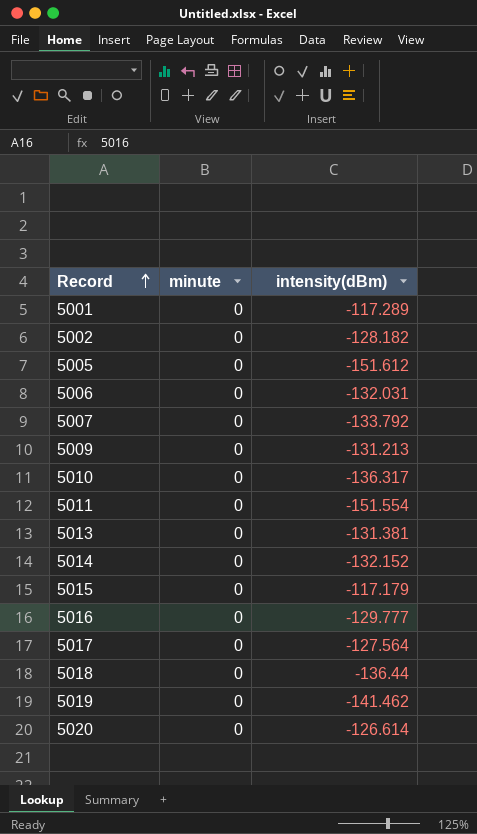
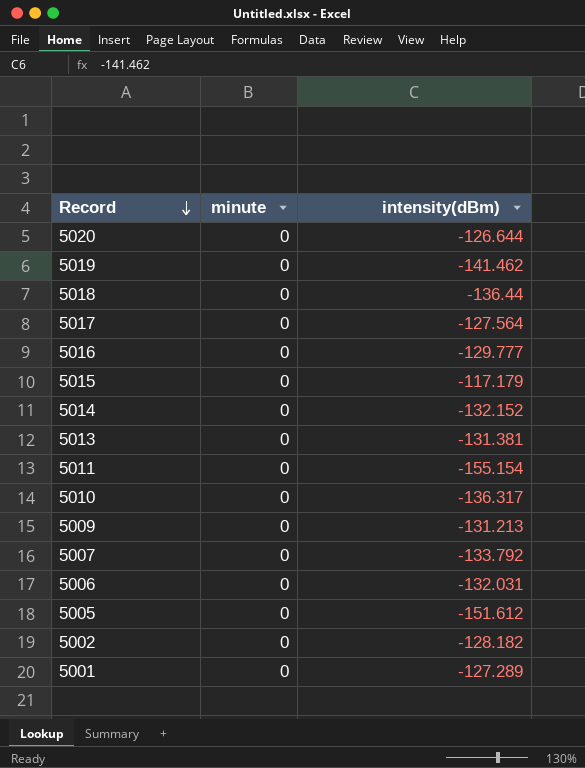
row order: Record ascending -> Record descending
5020 | intensity(dBm): -126.614 -> -126.644
5011 | intensity(dBm): -151.554 -> -155.154
5001 | intensity(dBm): -117.289 -> -127.289

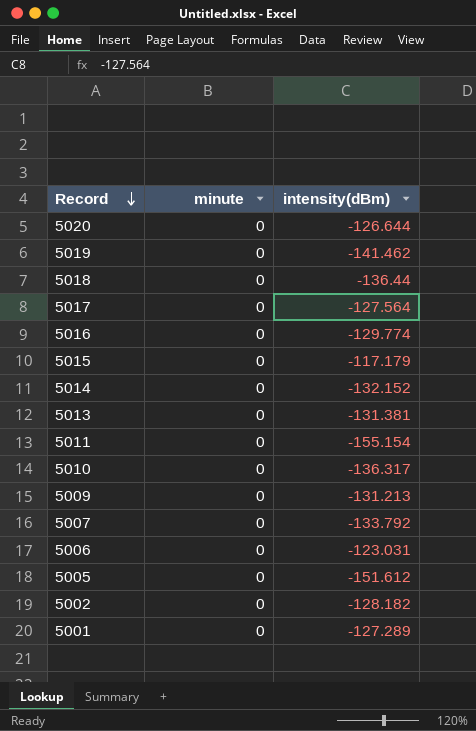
5016 | intensity(dBm): -129.777 -> -129.774
5006 | intensity(dBm): -132.031 -> -123.031

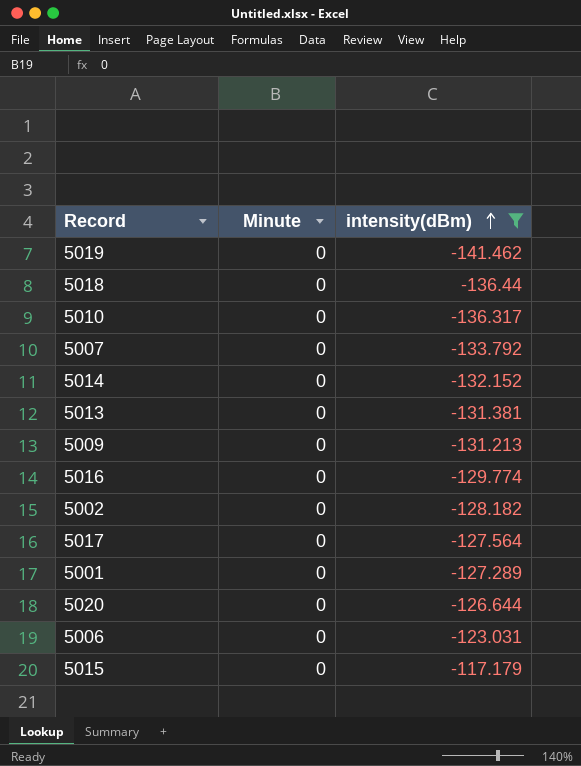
filter: none -> intensity(dBm) >= -141.462
row order: Record descending -> intensity(dBm) ascending
column name: minute -> Minute

